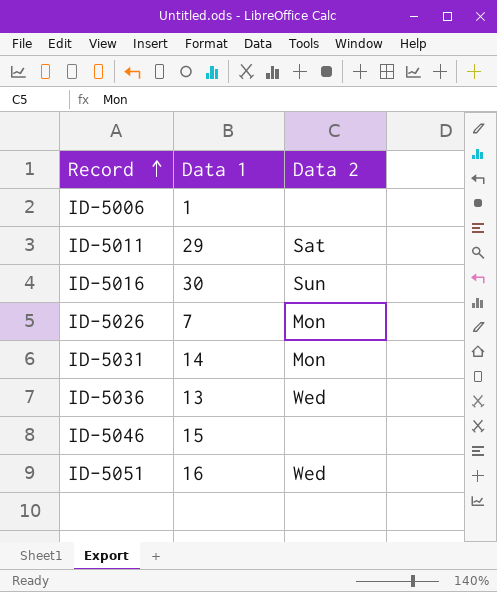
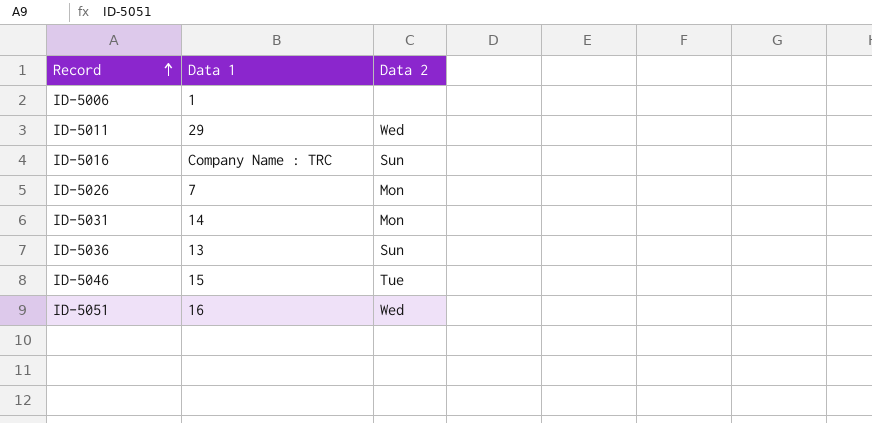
ID-5011 | Data 2: Sat -> Wed
ID-5016 | Data 1: 30 -> Company Name : TRC
ID-5036 | Data 2: Wed -> Sun
ID-5046 | Data 2: none -> Tue

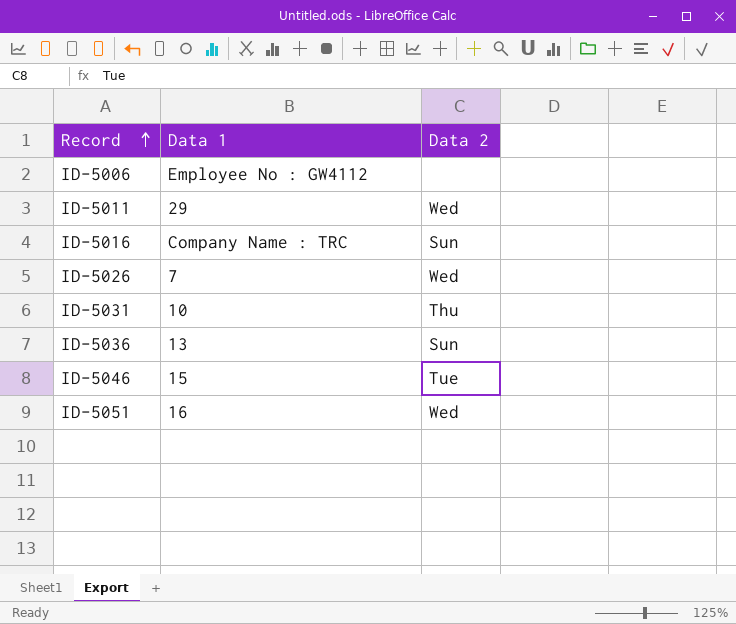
ID-5006 | Data 1: 1 -> Employee No : GW4112
ID-5026 | Data 2: Mon -> Wed
ID-5031 | Data 1: 14 -> 10
ID-5031 | Data 2: Mon -> Thu

